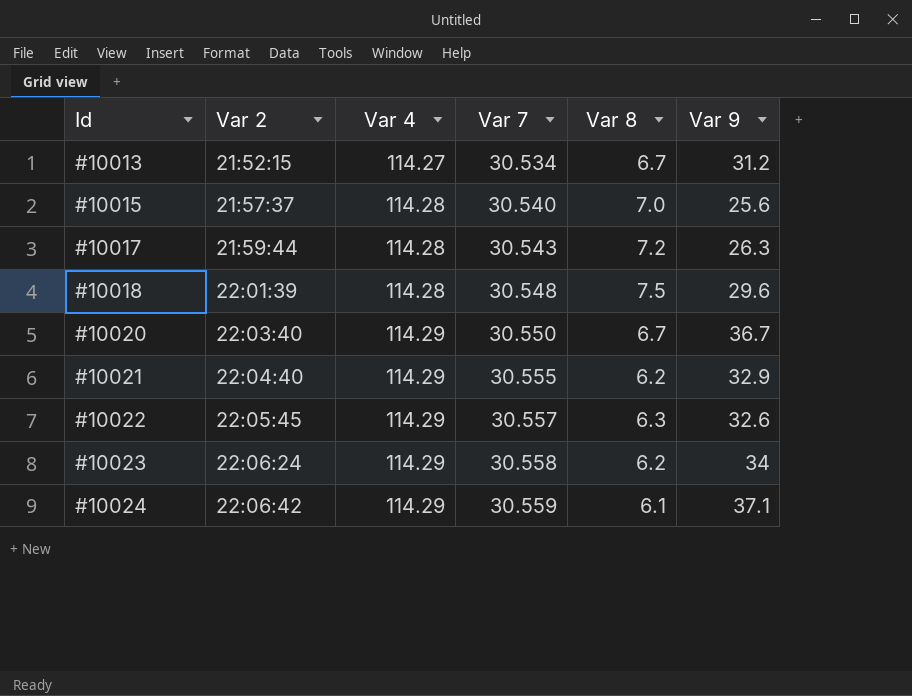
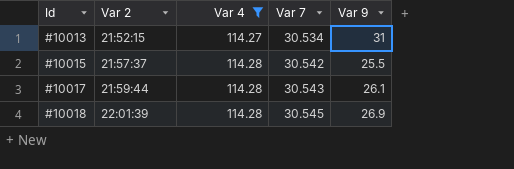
filter: none -> Var 4 != 114.29
column Var 8 | position: 5 -> none
#10013 | Var 9: 31.2 -> 31
#10015 | Var 7: 30.540 -> 30.542
#10015 | Var 9: 25.6 -> 25.5
#10017 | Var 9: 26.3 -> 26.1
#10018 | Var 7: 30.548 -> 30.545
#10018 | Var 9: 29.6 -> 26.9

